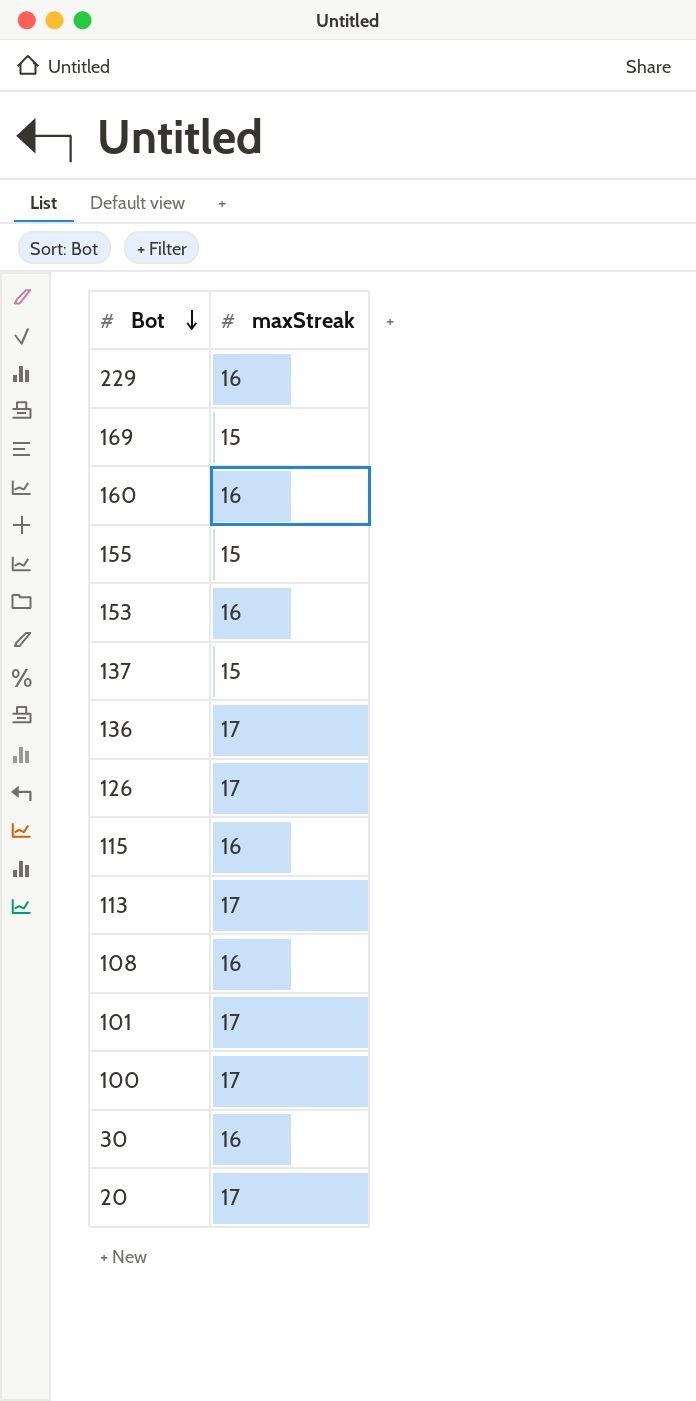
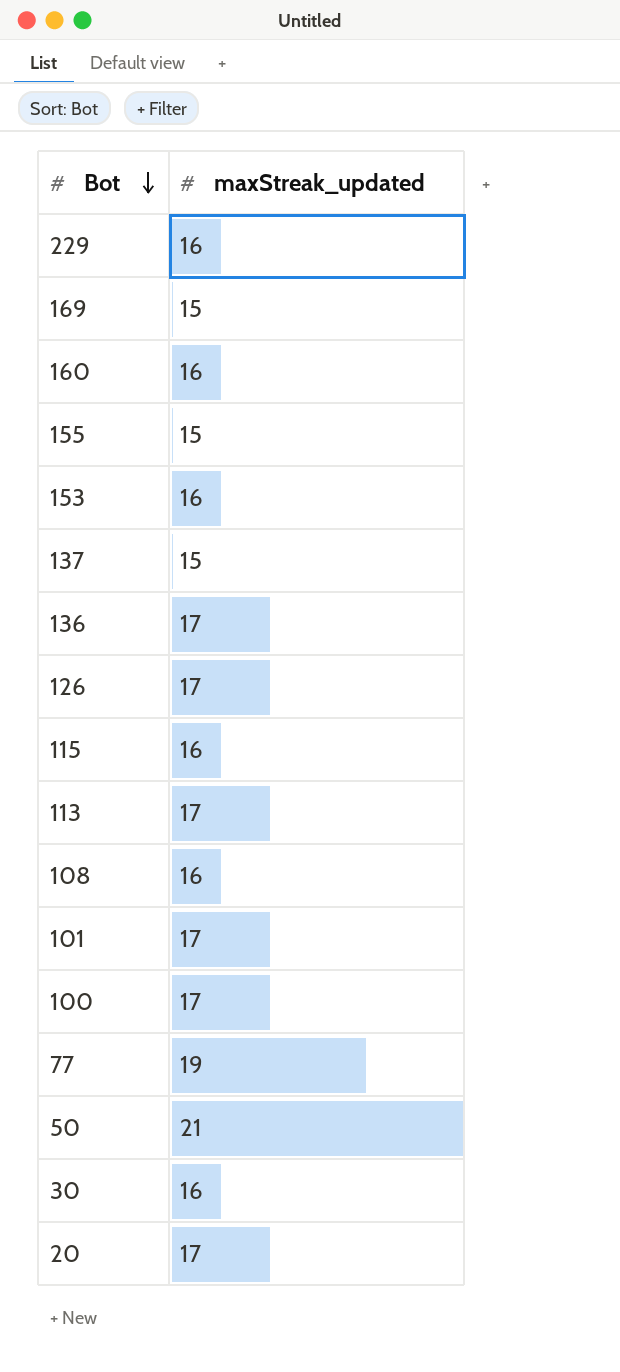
column name: maxStreak -> maxStreak_updated
row 77: none -> 19
row 50: none -> 21

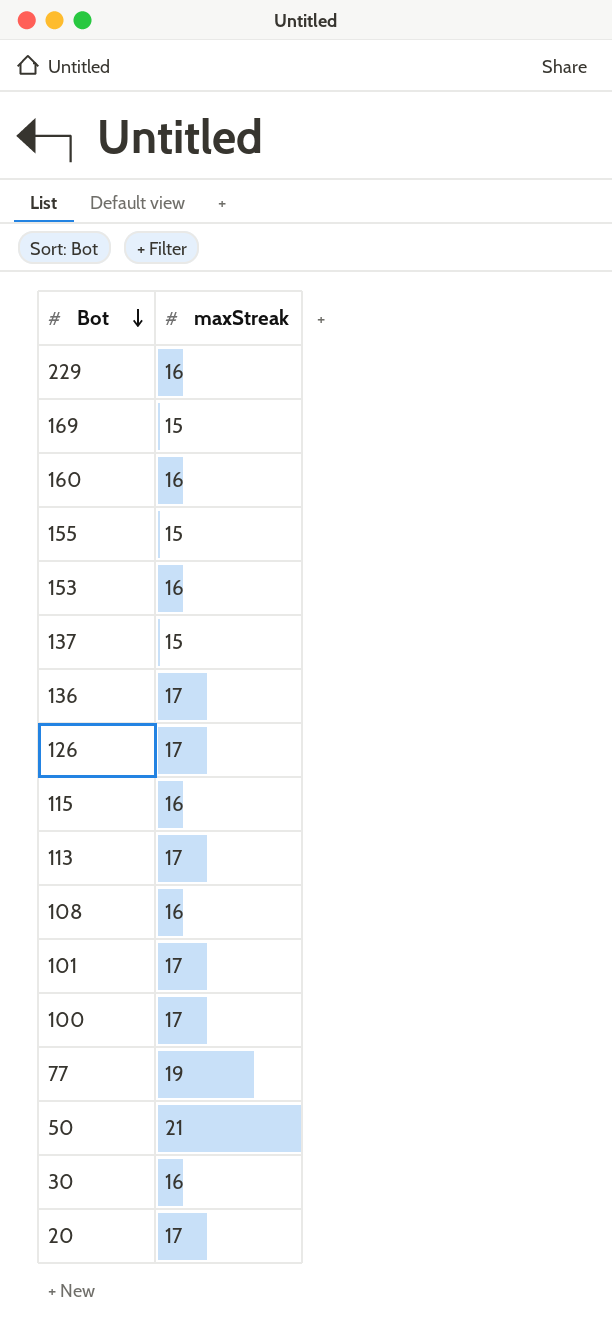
column name: maxStreak_updated -> maxStreak

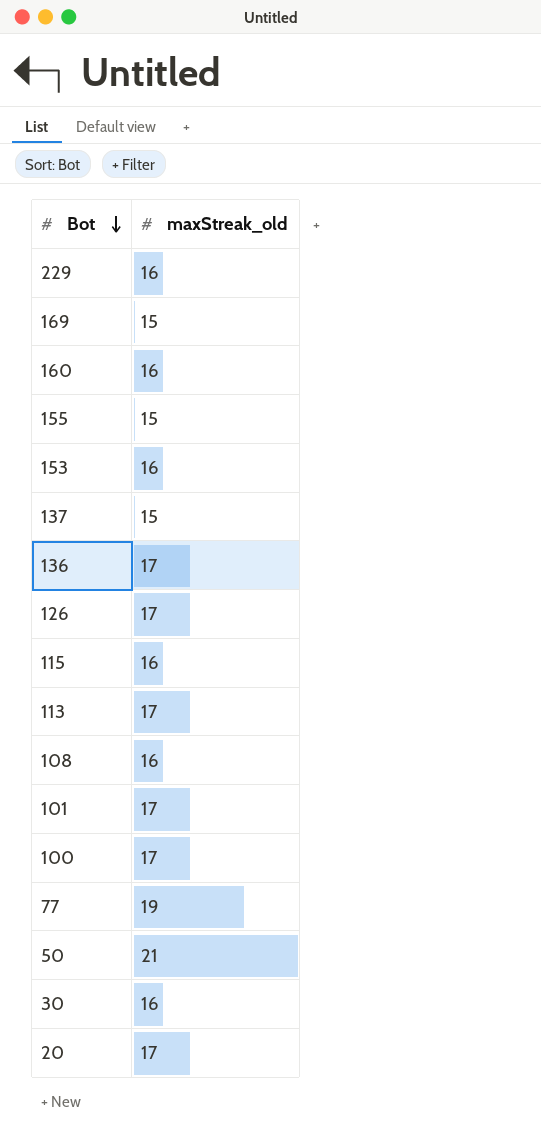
column name: maxStreak -> maxStreak_old

